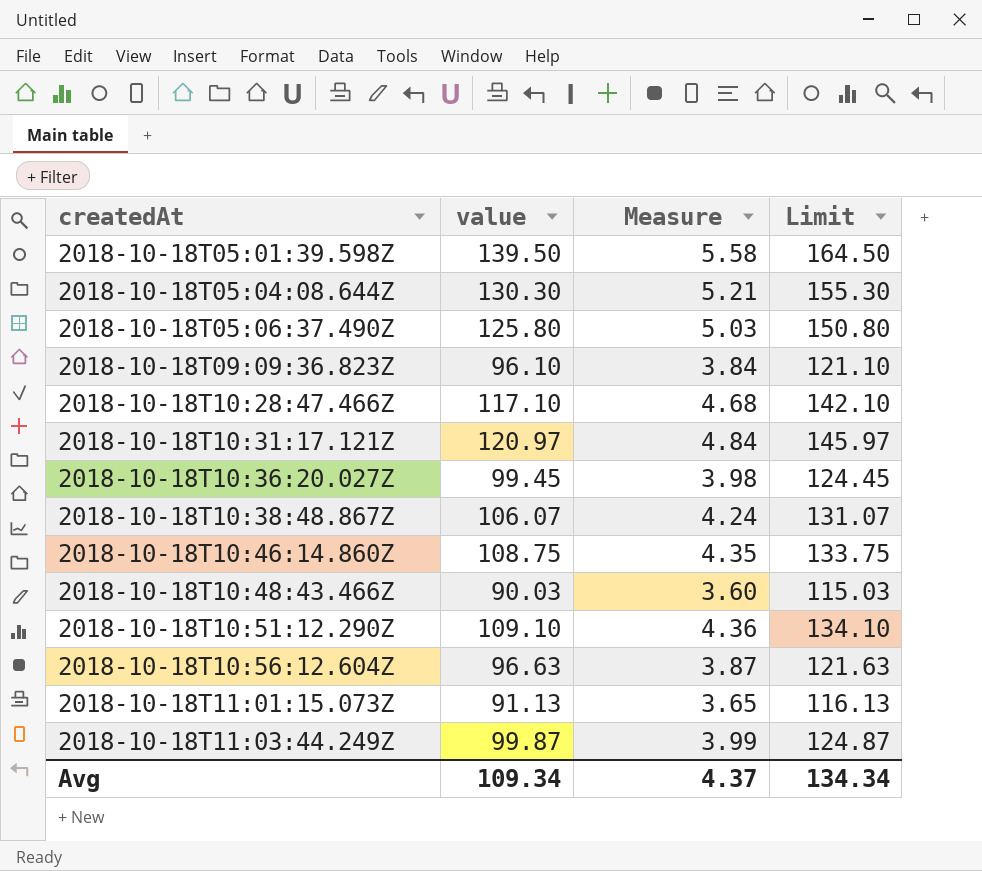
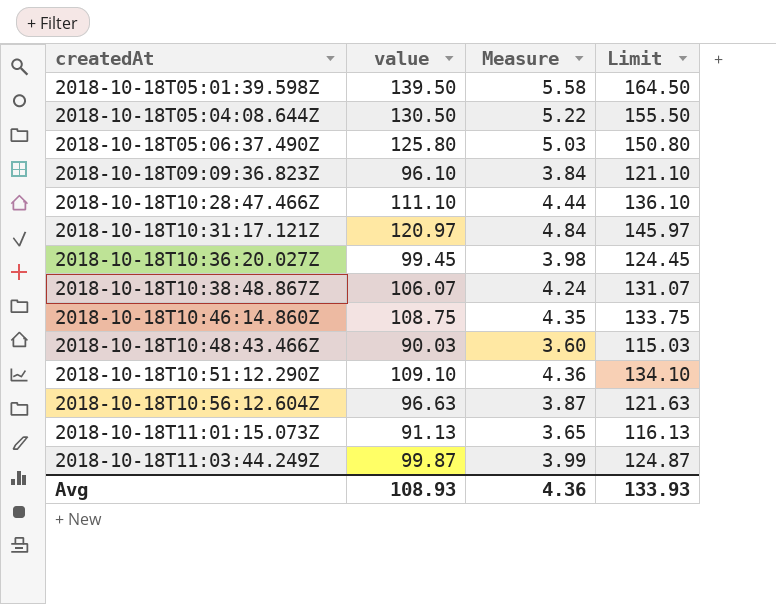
2018-10-18T05:04:08.644Z | value: 130.30 -> 130.50
2018-10-18T05:04:08.644Z | Measure: 5.21 -> 5.22
2018-10-18T05:04:08.644Z | Limit: 155.30 -> 155.50
2018-10-18T10:28:47.466Z | value: 117.10 -> 111.10
2018-10-18T10:28:47.466Z | Measure: 4.68 -> 4.44
2018-10-18T10:28:47.466Z | Limit: 142.10 -> 136.10
Avg | value: 109.34 -> 108.93
Avg | Measure: 4.37 -> 4.36
Avg | Limit: 134.34 -> 133.93

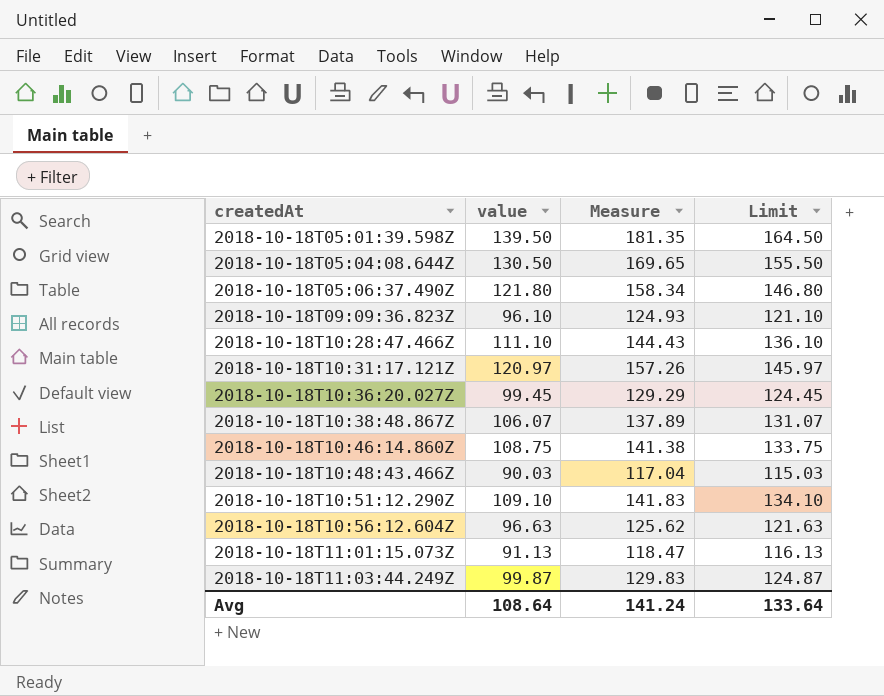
column Measure | formula: [value] * 0.04 -> [value] * 1.3
2018-10-18T05:06:37.490Z | value: 125.80 -> 121.80
2018-10-18T05:06:37.490Z | Limit: 150.80 -> 146.80
Avg | value: 108.93 -> 108.64
Avg | Measure: 4.36 -> 141.24
Avg | Limit: 133.93 -> 133.64

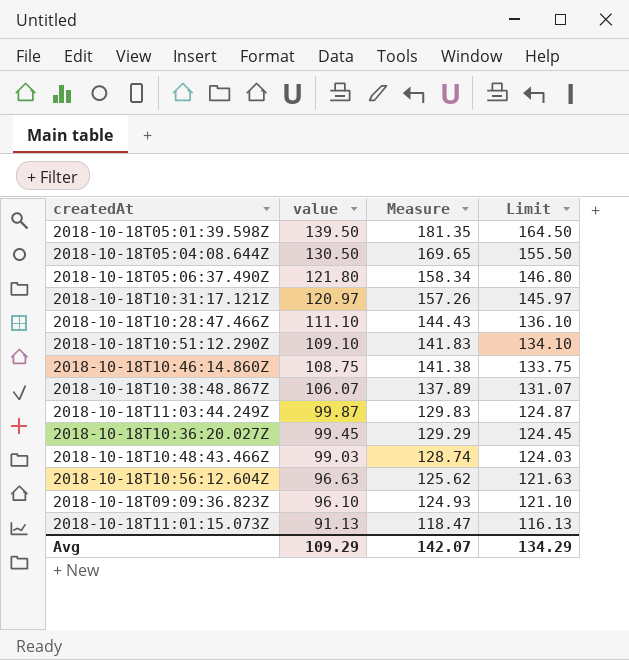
row order: createdAt ascending -> value descending
2018-10-18T10:48:43.466Z | value: 90.03 -> 99.03
2018-10-18T10:48:43.466Z | Measure: 117.04 -> 128.74
2018-10-18T10:48:43.466Z | Limit: 115.03 -> 124.03
Avg | value: 108.64 -> 109.29
Avg | Measure: 141.24 -> 142.07
Avg | Limit: 133.64 -> 134.29

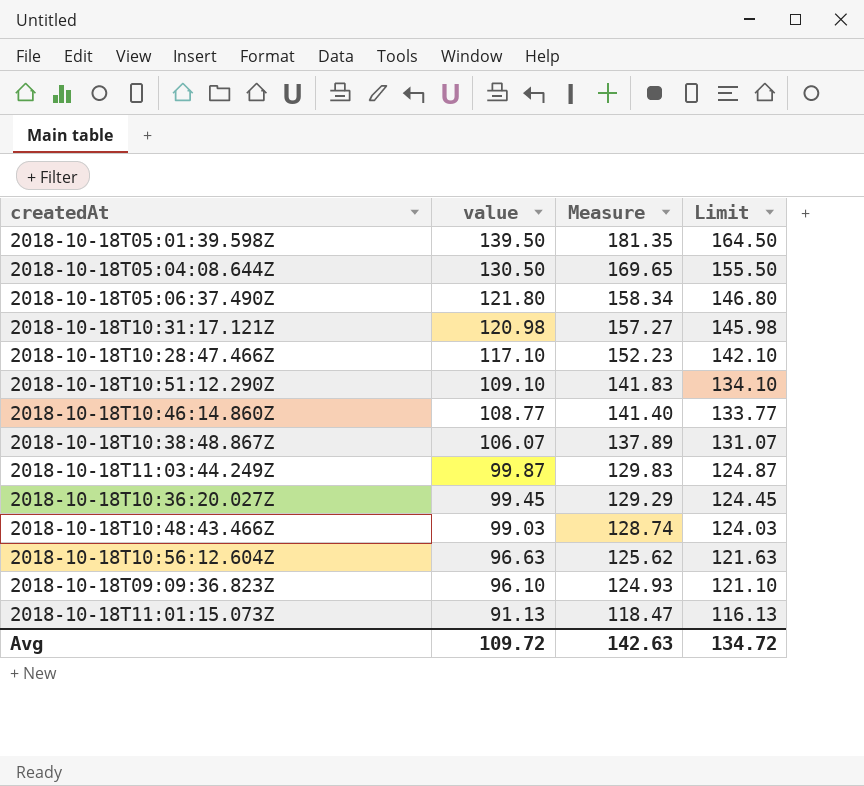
2018-10-18T10:31:17.121Z | value: 120.97 -> 120.98
2018-10-18T10:31:17.121Z | Measure: 157.26 -> 157.27
2018-10-18T10:31:17.121Z | Limit: 145.97 -> 145.98
2018-10-18T10:28:47.466Z | value: 111.10 -> 117.10
2018-10-18T10:28:47.466Z | Measure: 144.43 -> 152.23
2018-10-18T10:28:47.466Z | Limit: 136.10 -> 142.10
2018-10-18T10:46:14.860Z | value: 108.75 -> 108.77
2018-10-18T10:46:14.860Z | Measure: 141.38 -> 141.40
2018-10-18T10:46:14.860Z | Limit: 133.75 -> 133.77
Avg | value: 109.29 -> 109.72
Avg | Measure: 142.07 -> 142.63
Avg | Limit: 134.29 -> 134.72

